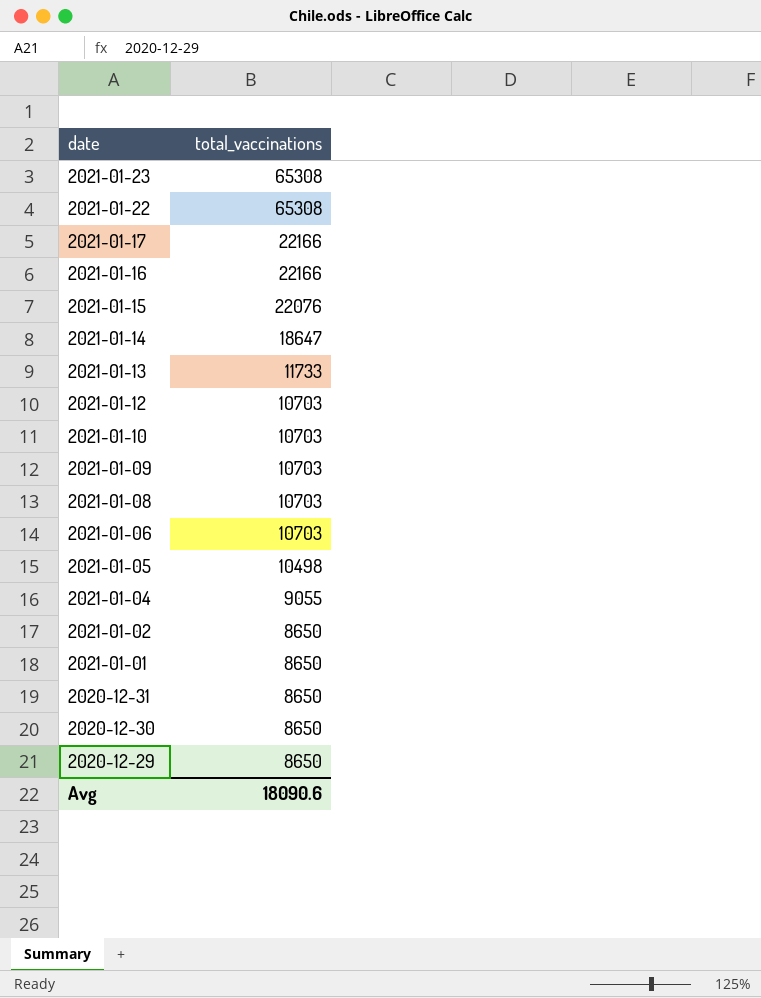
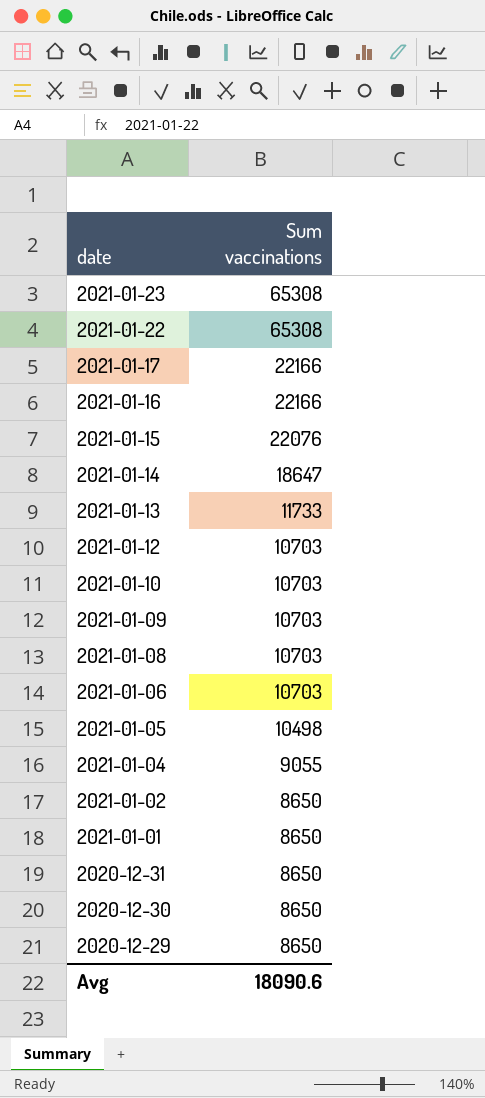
column name: total_vaccinations -> Sum vaccinations

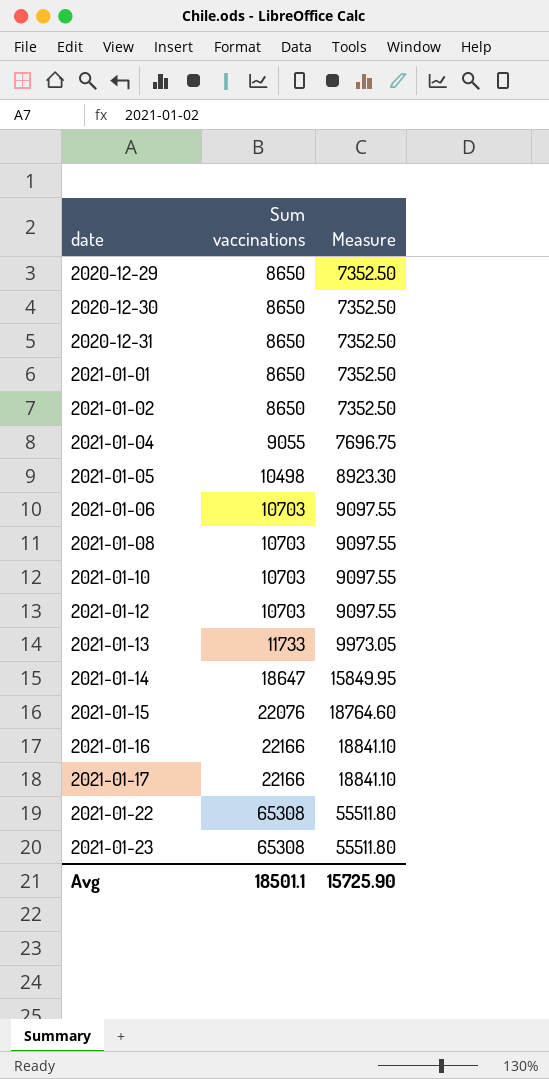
row order: date descending -> date ascending
column Measure | formula: none -> [Sum vaccinations] * 0.85
row 2021-01-09: 10703 -> none
Avg | Sum vaccinations: 18090.6 -> 18501.1

